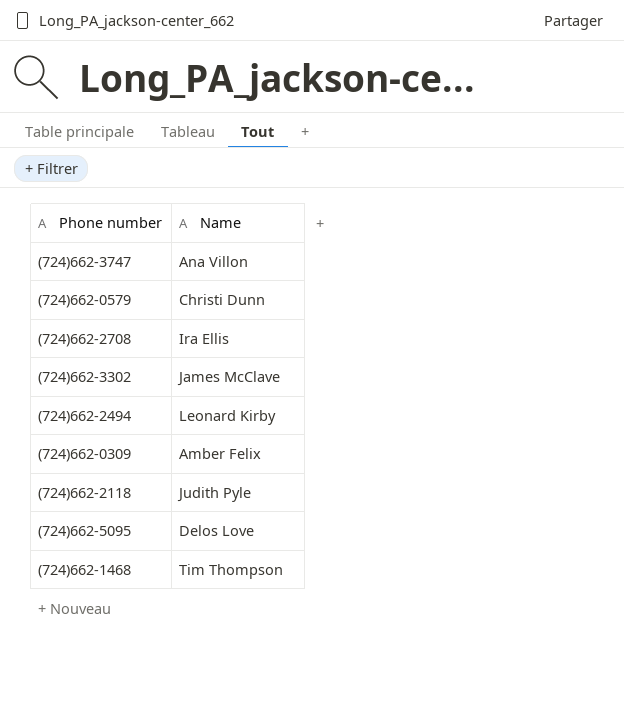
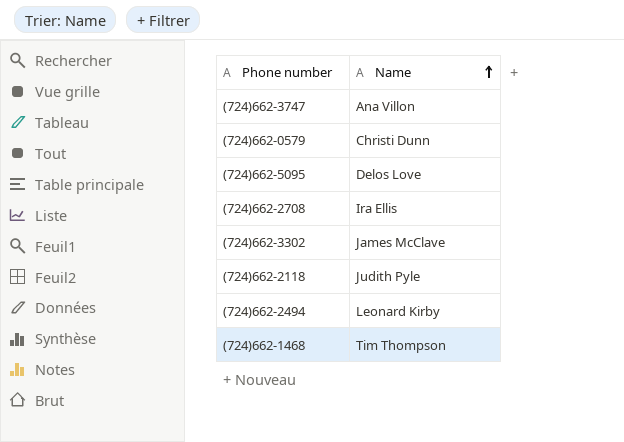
row order: none -> Name ascending
row (724)662-0309: Amber Felix -> none

